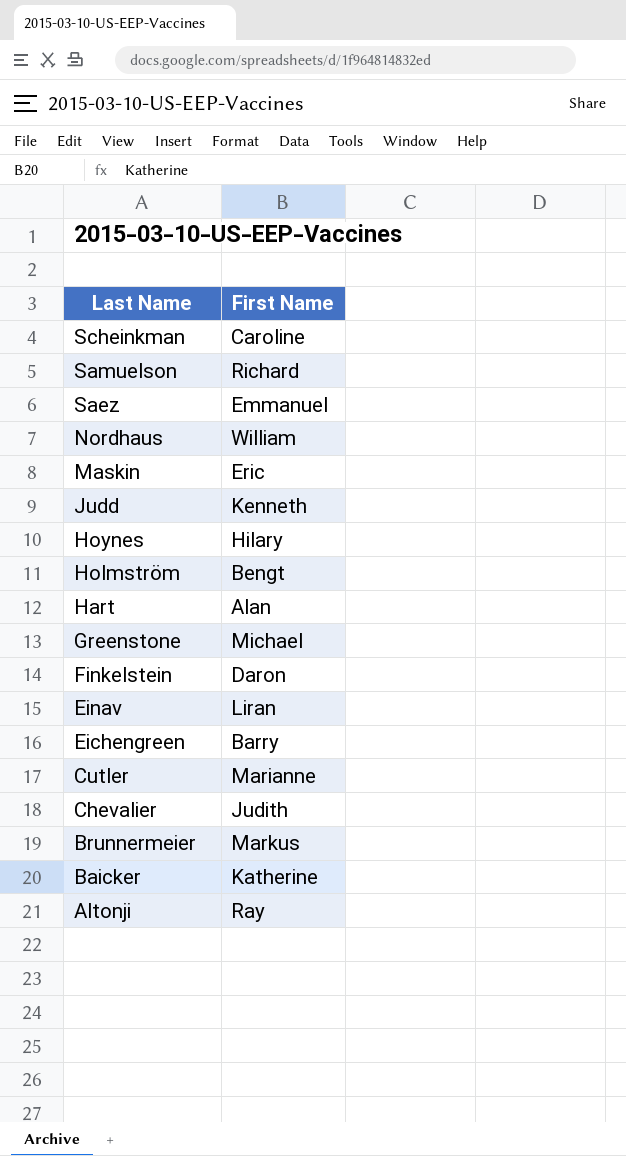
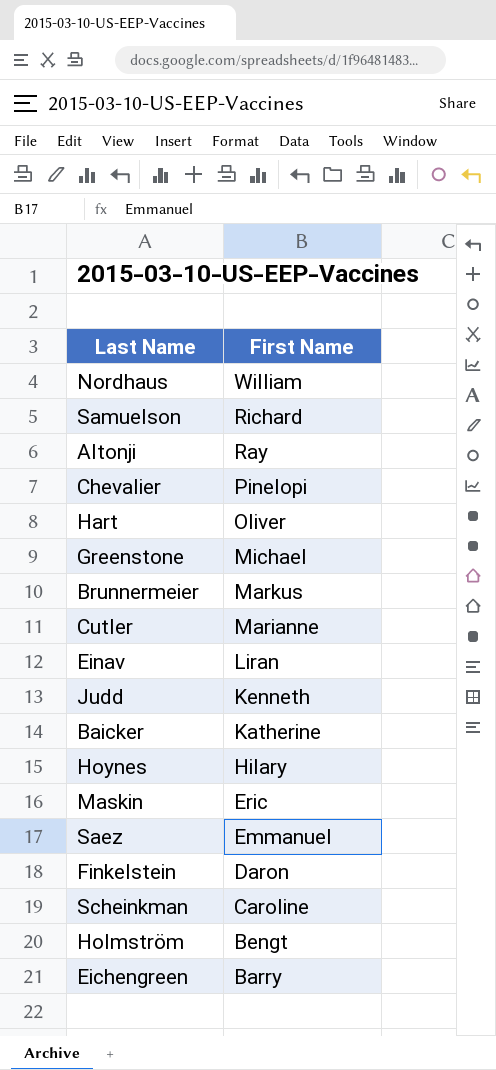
row order: Last Name descending -> First Name descending
Chevalier | First Name: Judith -> Pinelopi
Hart | First Name: Alan -> Oliver

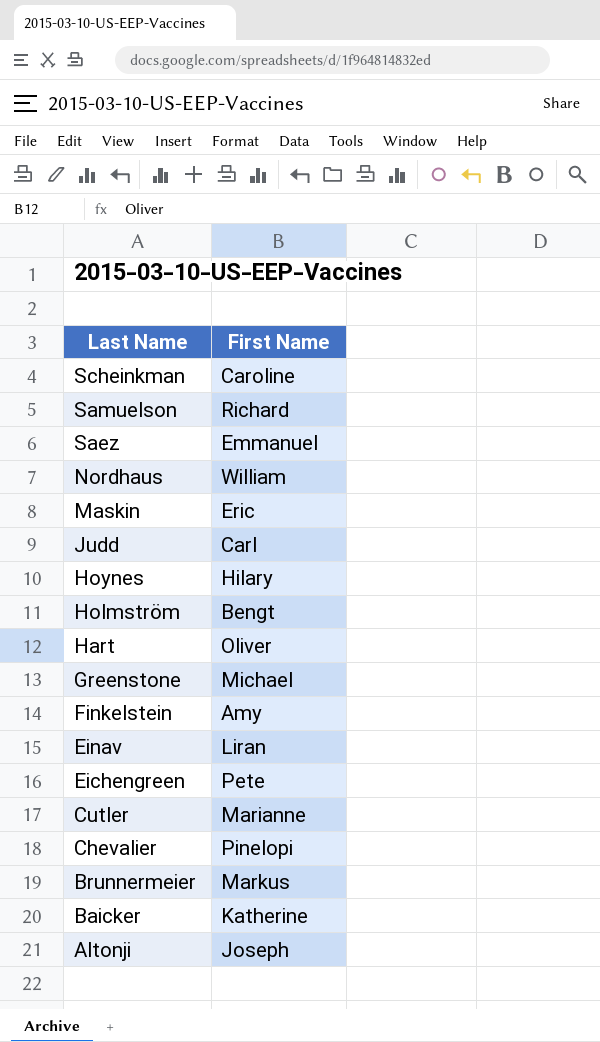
row order: First Name descending -> Last Name descending
Judd | First Name: Kenneth -> Carl
Finkelstein | First Name: Daron -> Amy
Eichengreen | First Name: Barry -> Pete
Altonji | First Name: Ray -> Joseph

